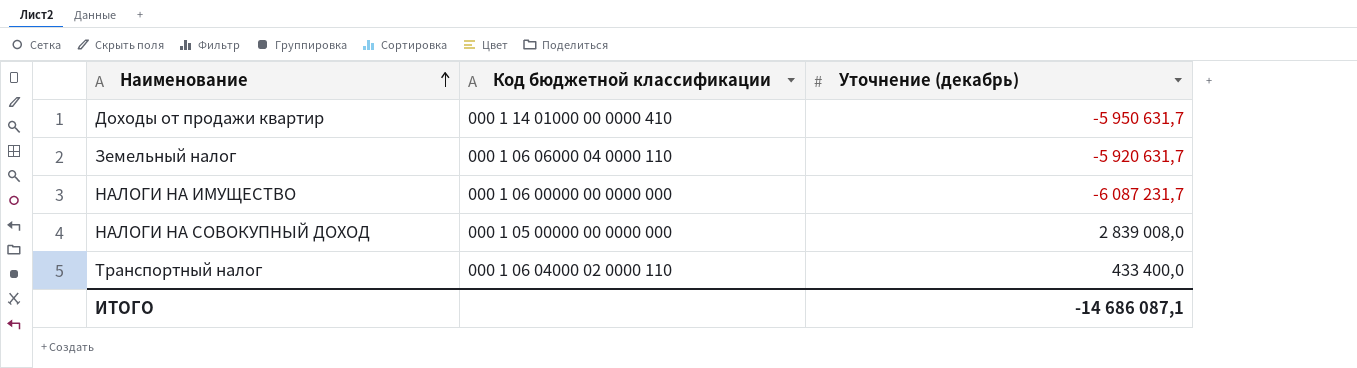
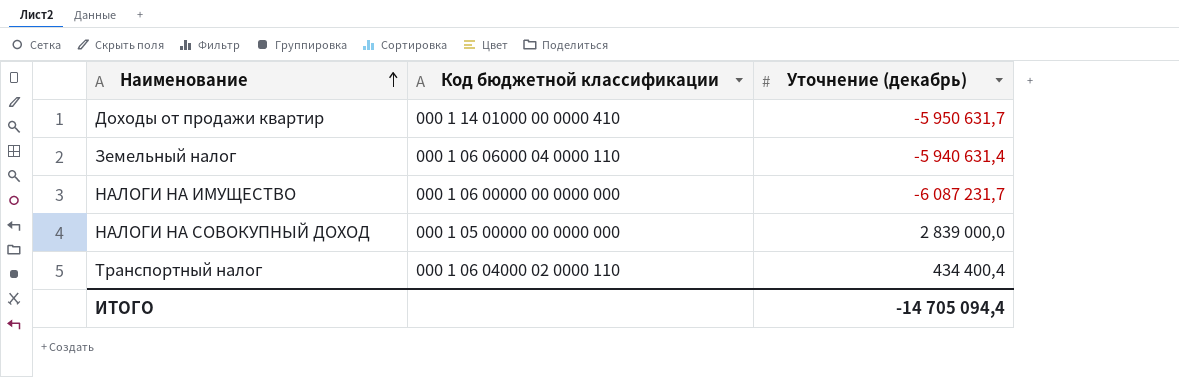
Земельный налог | Уточнение (декабрь): -5 920 631,7 -> -5 940 631,4
НАЛОГИ НА СОВОКУПНЫЙ ДОХОД | Уточнение (декабрь): 2 839 008,0 -> 2 839 000,0
Транспортный налог | Уточнение (декабрь): 433 400,0 -> 434 400,4
ИТОГО | Уточнение (декабрь): -14 686 087,1 -> -14 705 094,4

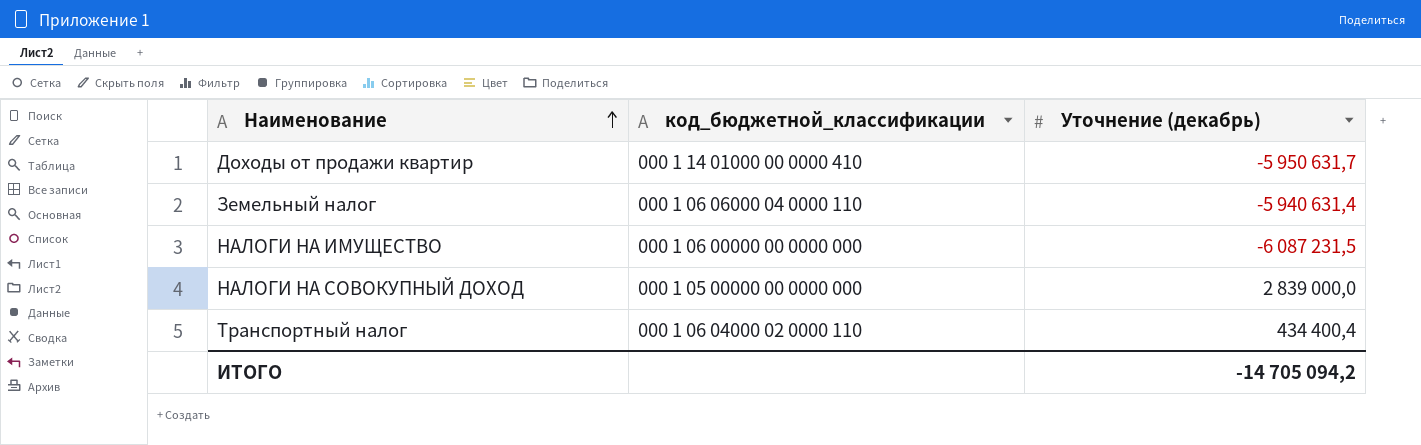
column name: Код бюджетной классификации -> код_бюджетной_классификации
НАЛОГИ НА ИМУЩЕСТВО | Уточнение (декабрь): -6 087 231,7 -> -6 087 231,5
ИТОГО | Уточнение (декабрь): -14 705 094,4 -> -14 705 094,2

